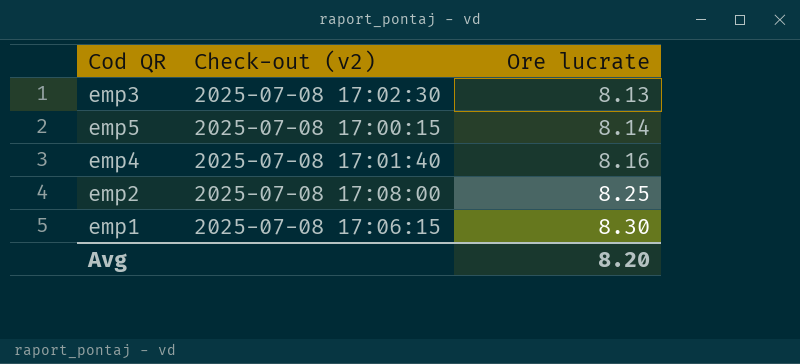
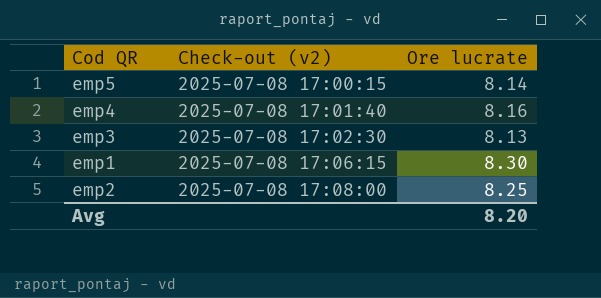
row order: Ore lucrate ascending -> Check-out (v2) ascending

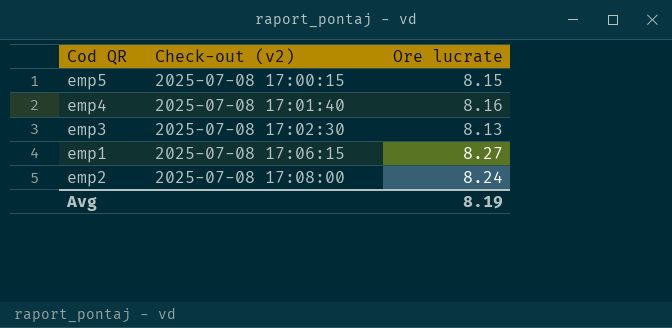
emp5 | Ore lucrate: 8.14 -> 8.15
emp1 | Ore lucrate: 8.30 -> 8.27
emp2 | Ore lucrate: 8.25 -> 8.24
Avg | Ore lucrate: 8.20 -> 8.19

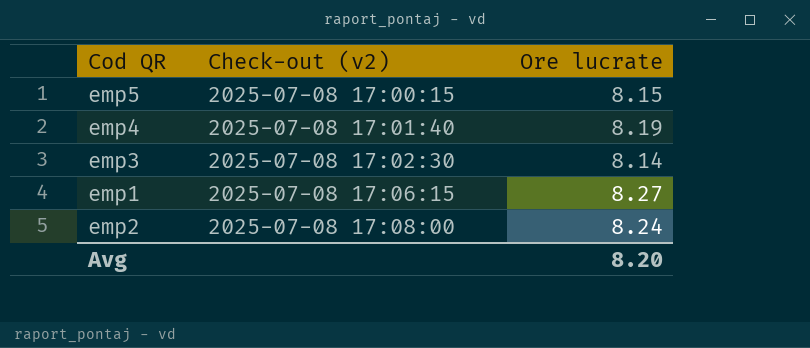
emp4 | Ore lucrate: 8.16 -> 8.19
emp3 | Ore lucrate: 8.13 -> 8.14
Avg | Ore lucrate: 8.19 -> 8.20

